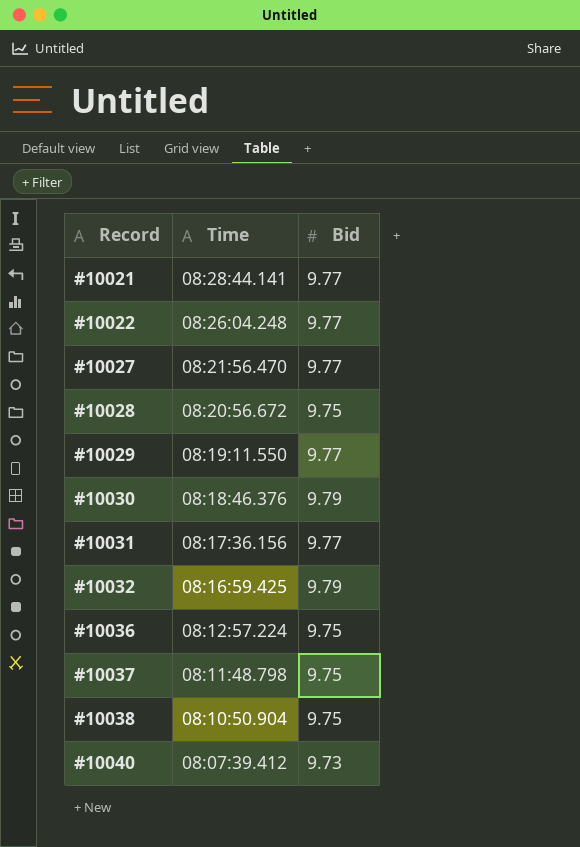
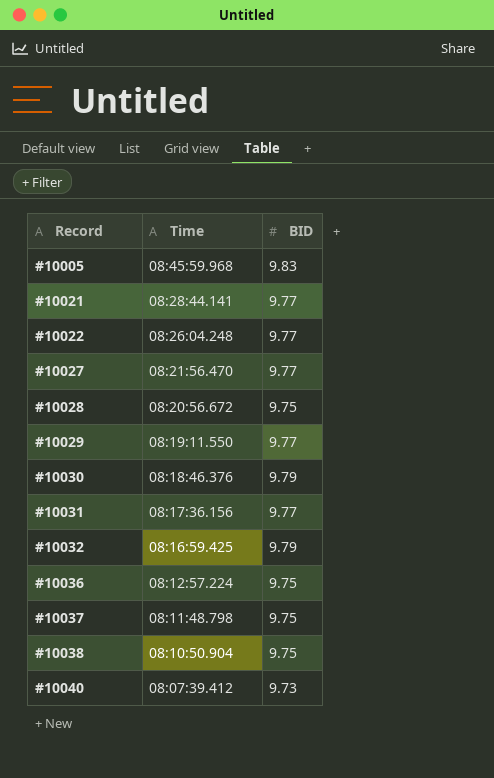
column name: Bid -> BID
row #10005: none -> 08:45:59.968 | 9.83

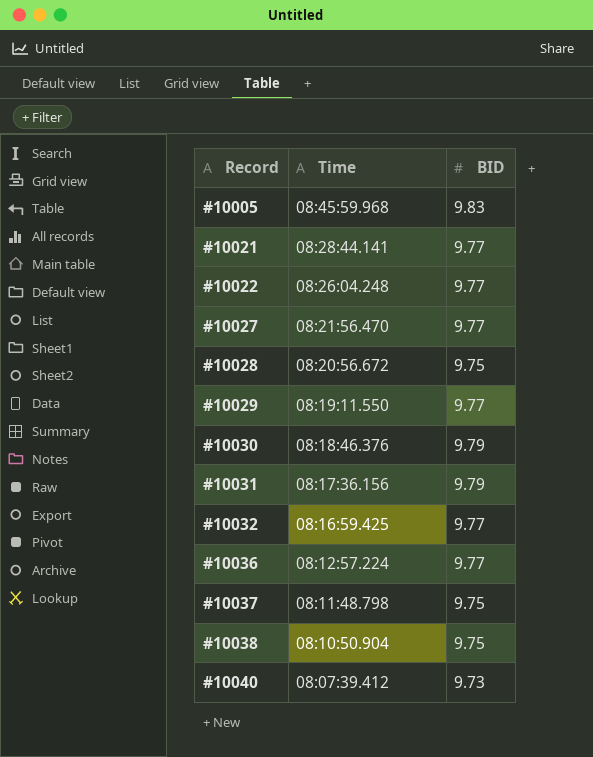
#10031 | BID: 9.77 -> 9.79
#10032 | BID: 9.79 -> 9.77
#10036 | BID: 9.75 -> 9.77

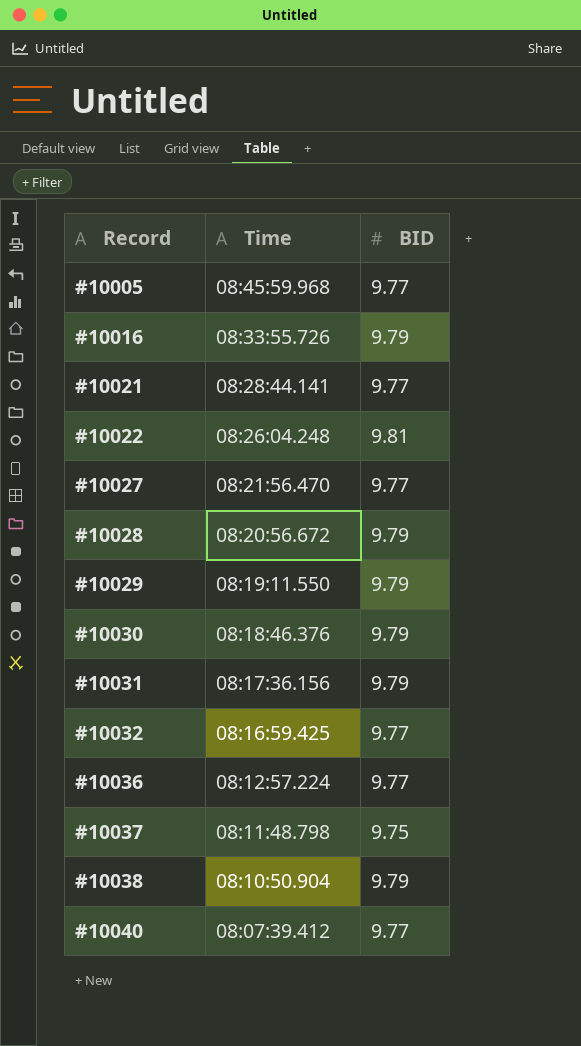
#10005 | BID: 9.83 -> 9.77
row #10016: none -> 08:33:55.726 | 9.79
#10022 | BID: 9.77 -> 9.81
#10028 | BID: 9.75 -> 9.79
#10029 | BID: 9.77 -> 9.79
#10038 | BID: 9.75 -> 9.79
#10040 | BID: 9.73 -> 9.77

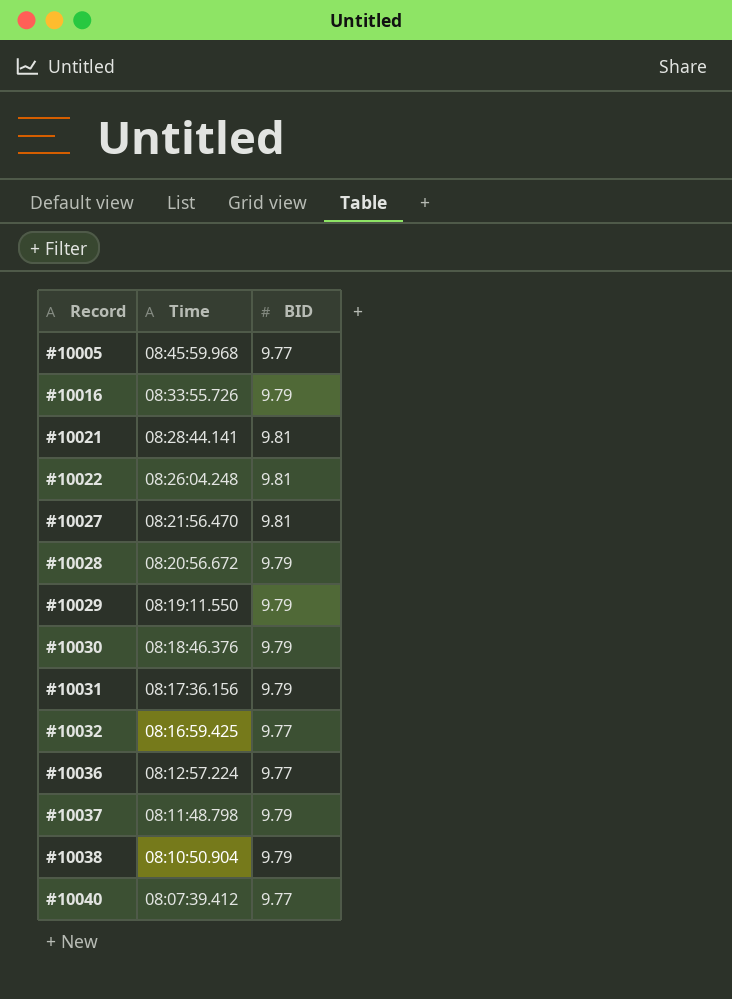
#10021 | BID: 9.77 -> 9.81
#10027 | BID: 9.77 -> 9.81
#10037 | BID: 9.75 -> 9.79

